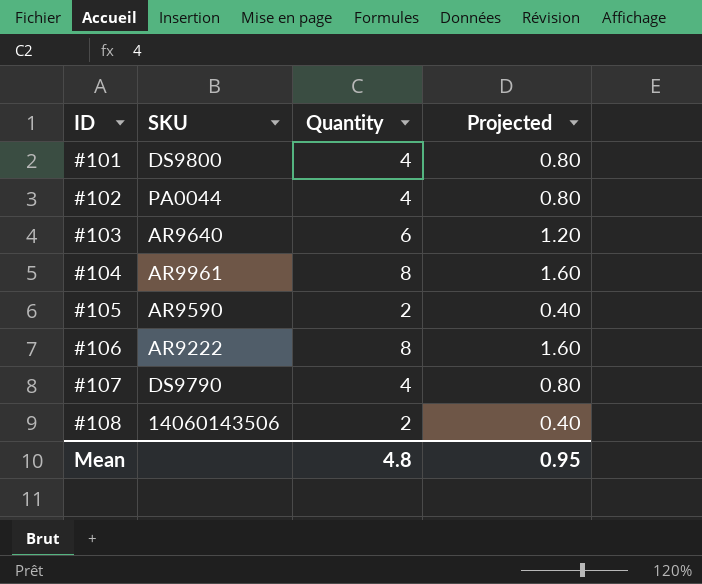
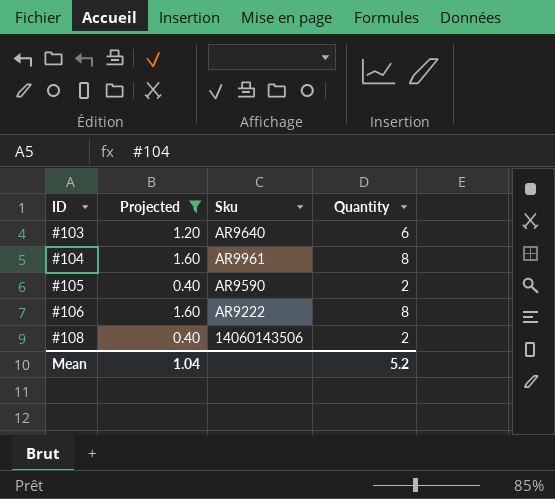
filter: none -> Projected != 0.80
column Projected | position: 4 -> 2
column name: SKU -> Sku
Mean | Projected: 0.95 -> 1.04
Mean | Quantity: 4.8 -> 5.2

